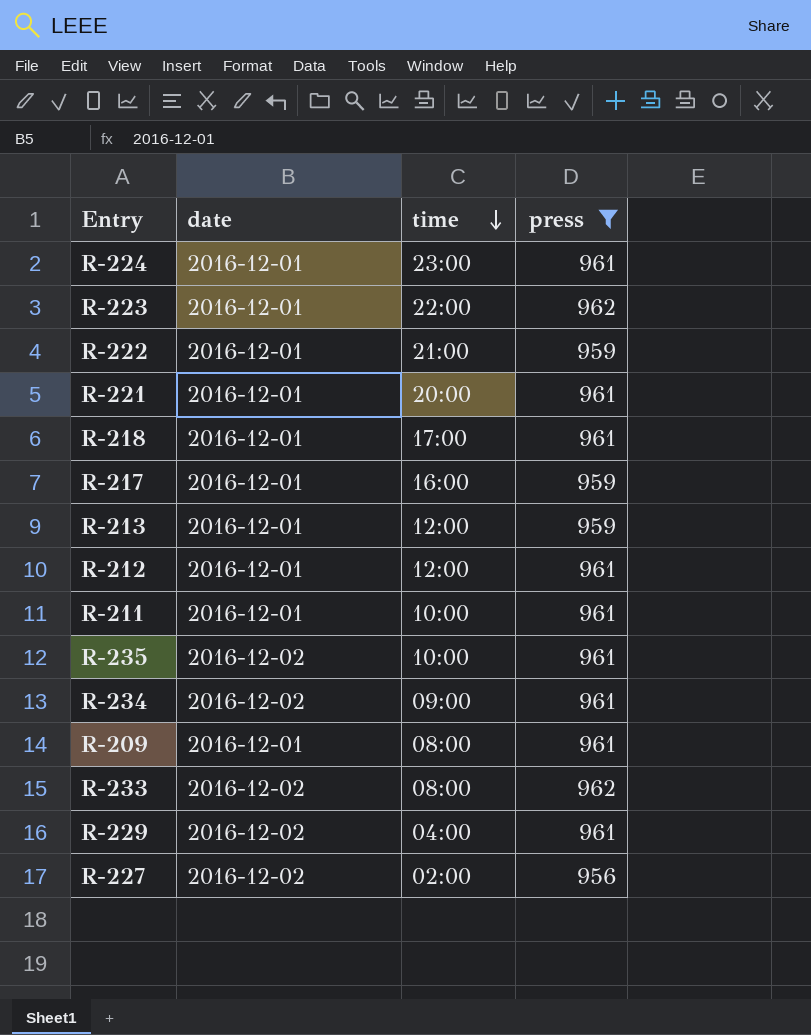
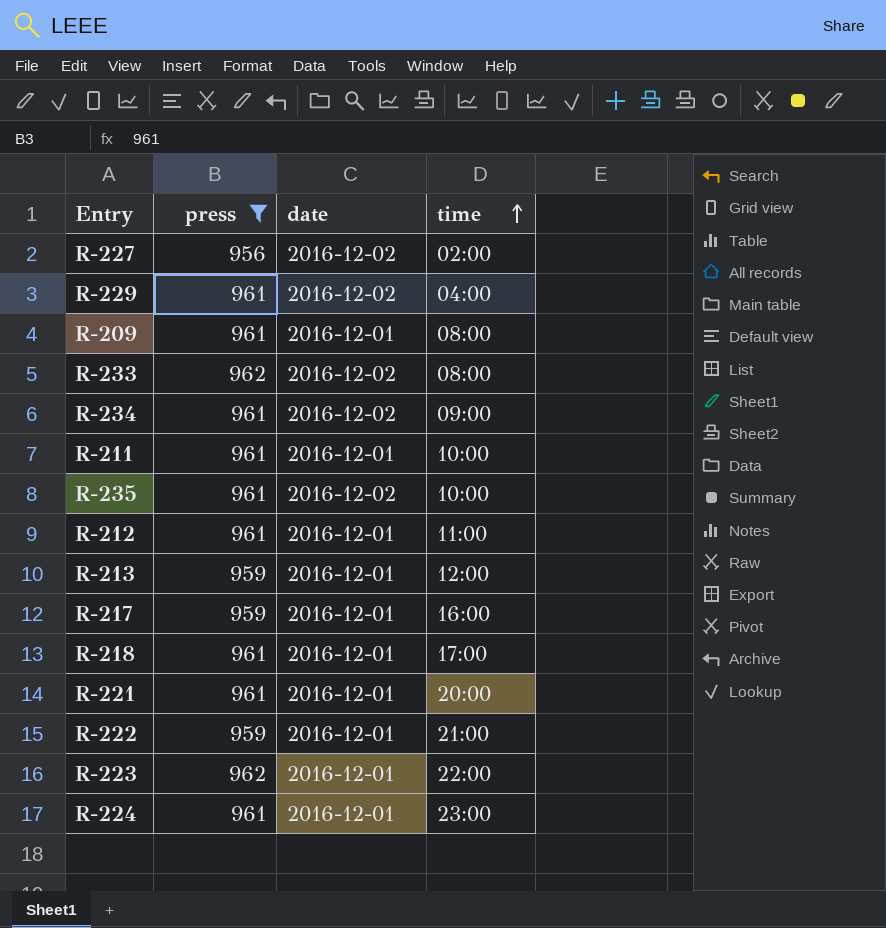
row order: time descending -> time ascending
column press | position: 4 -> 2
R-212 | time: 12:00 -> 11:00

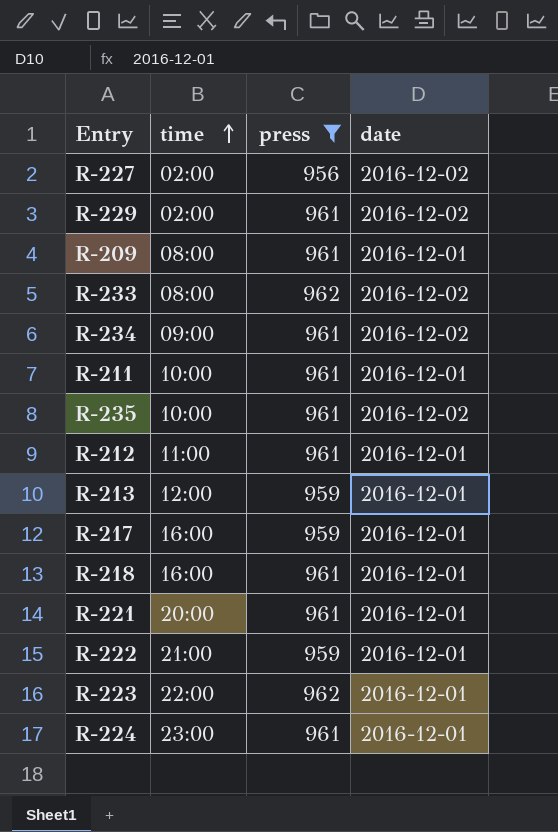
column time | position: 4 -> 2
R-229 | time: 04:00 -> 02:00
R-218 | time: 17:00 -> 16:00

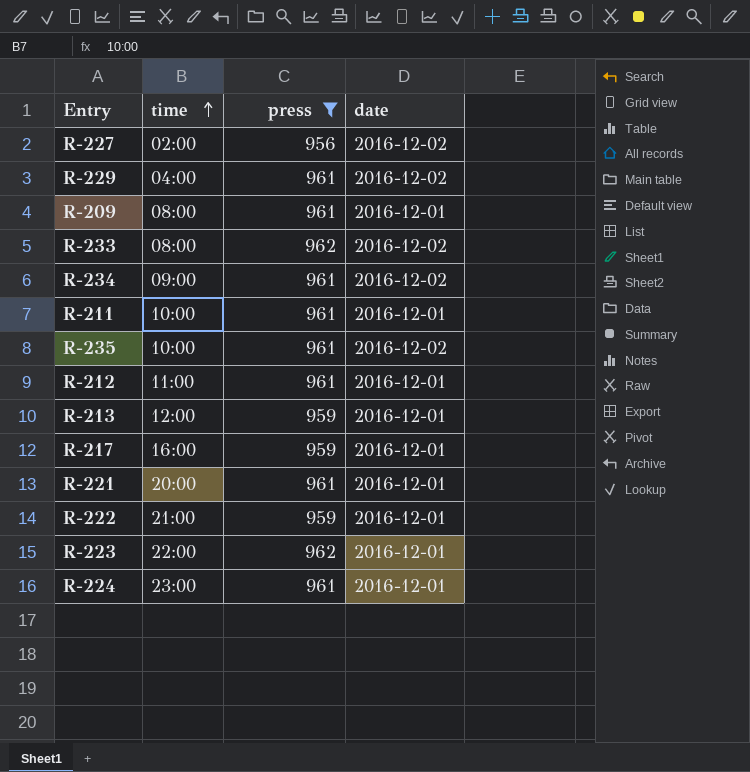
row R-218: 16:00 | 961 | 2016-12-01 -> none
R-229 | time: 02:00 -> 04:00

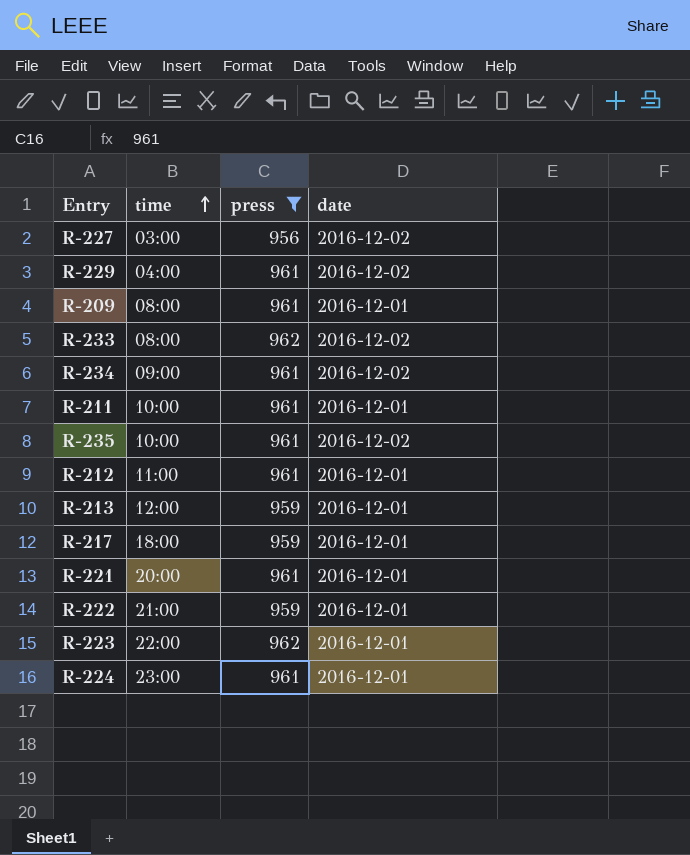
R-227 | time: 02:00 -> 03:00
R-217 | time: 16:00 -> 18:00

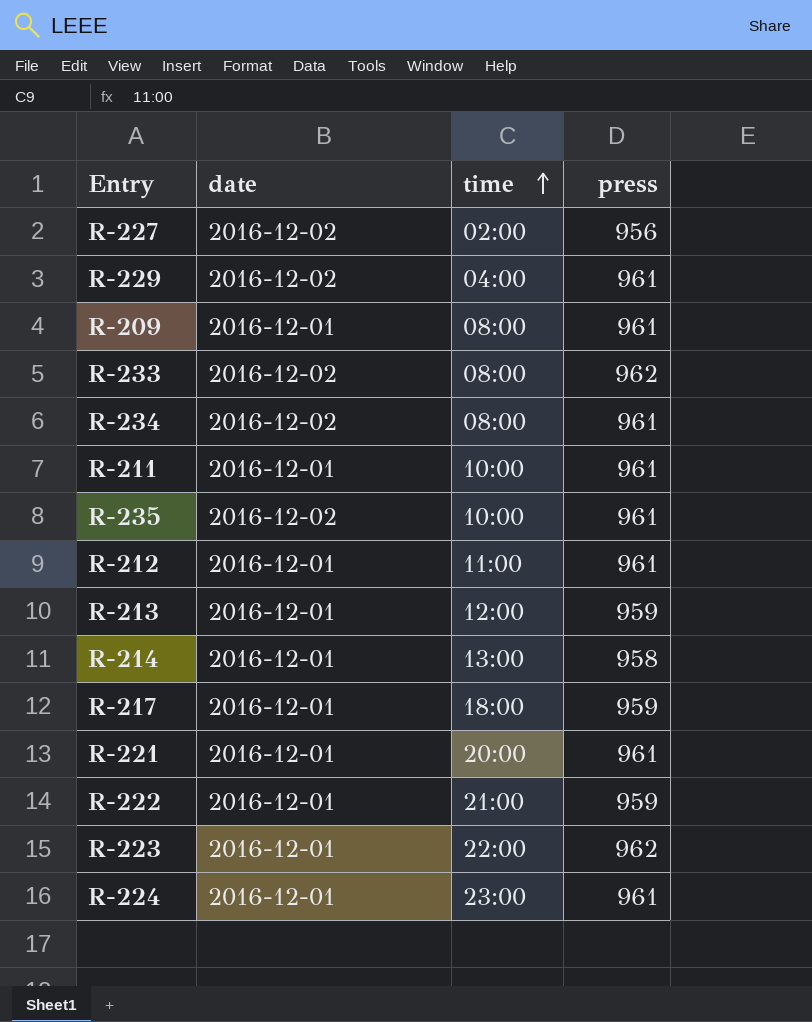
filter: press != 958 -> none
column date | position: 4 -> 2
R-227 | time: 03:00 -> 02:00
R-234 | time: 09:00 -> 08:00

